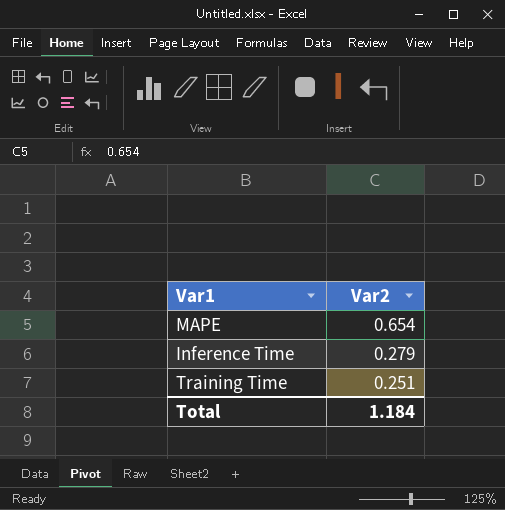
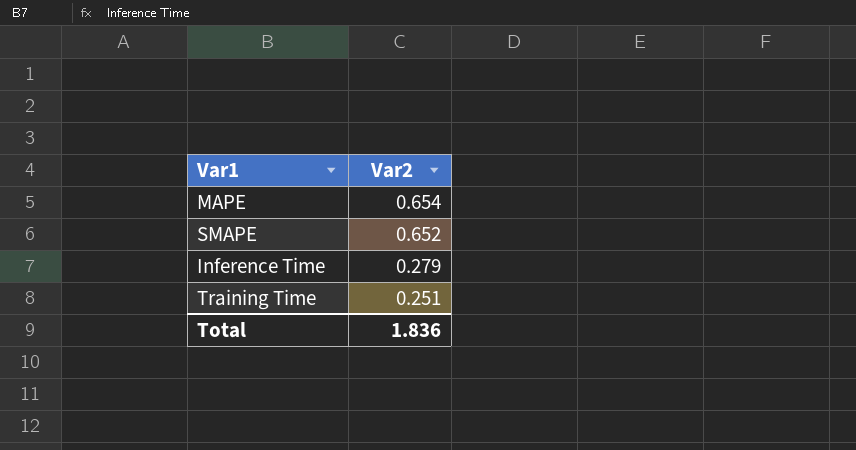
row SMAPE: none -> 0.652
Total | Var2: 1.184 -> 1.836

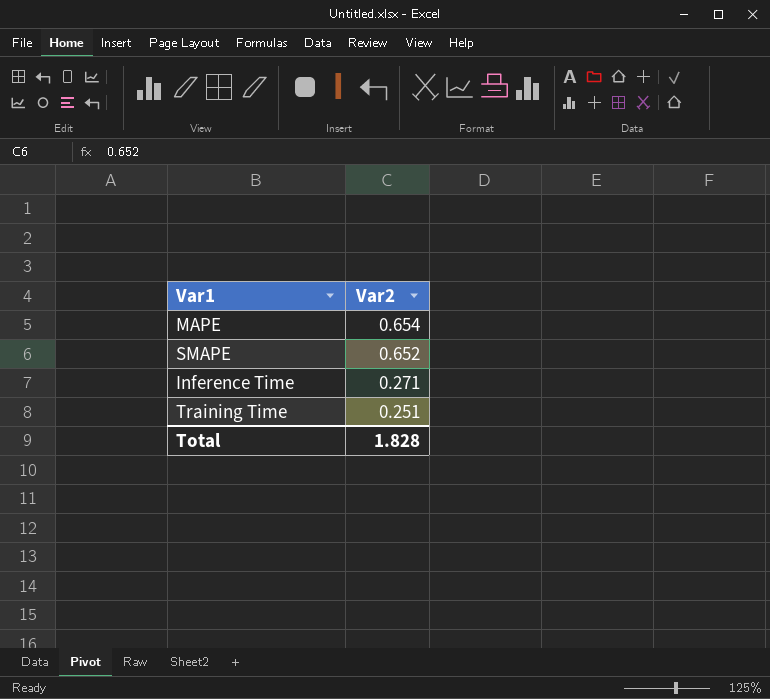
Inference Time | Var2: 0.279 -> 0.271
Total | Var2: 1.836 -> 1.828

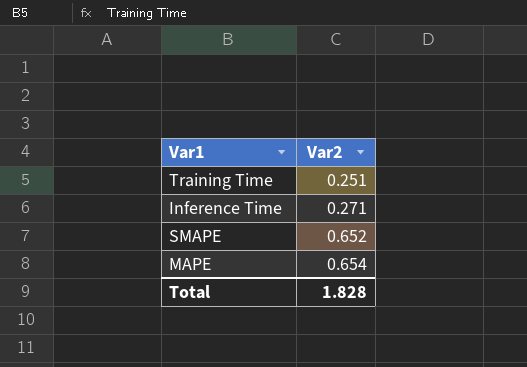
row order: Var2 descending -> Var2 ascending

